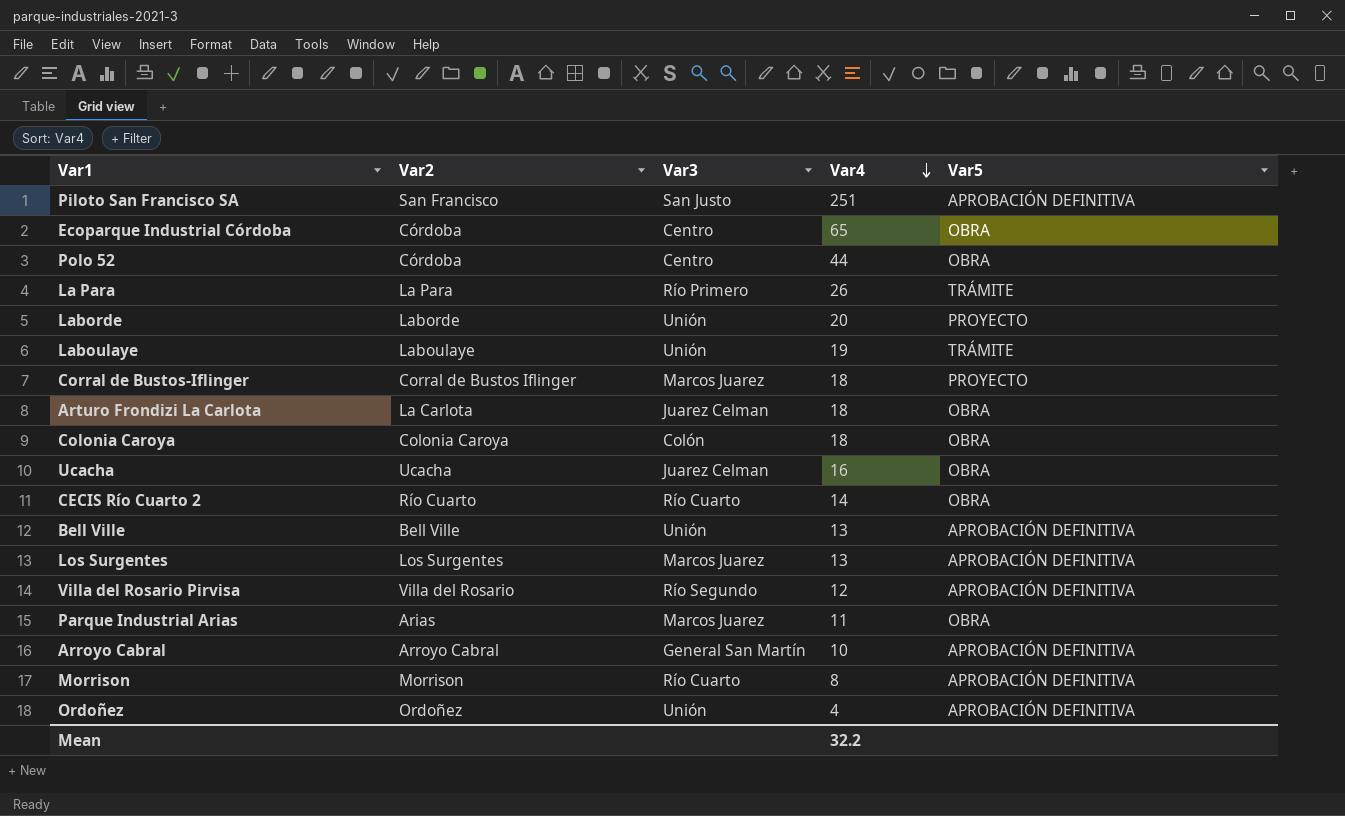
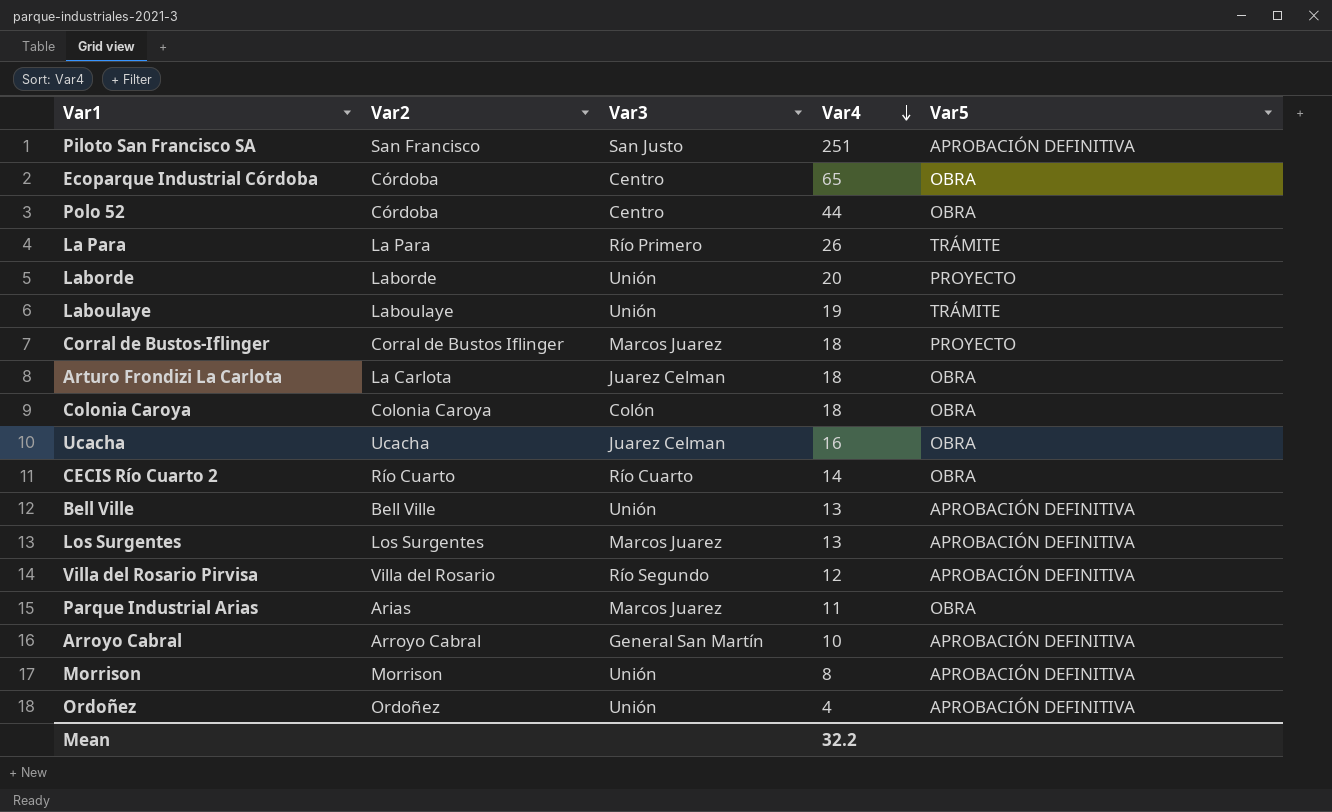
Morrison | Var3: Río Cuarto -> Unión

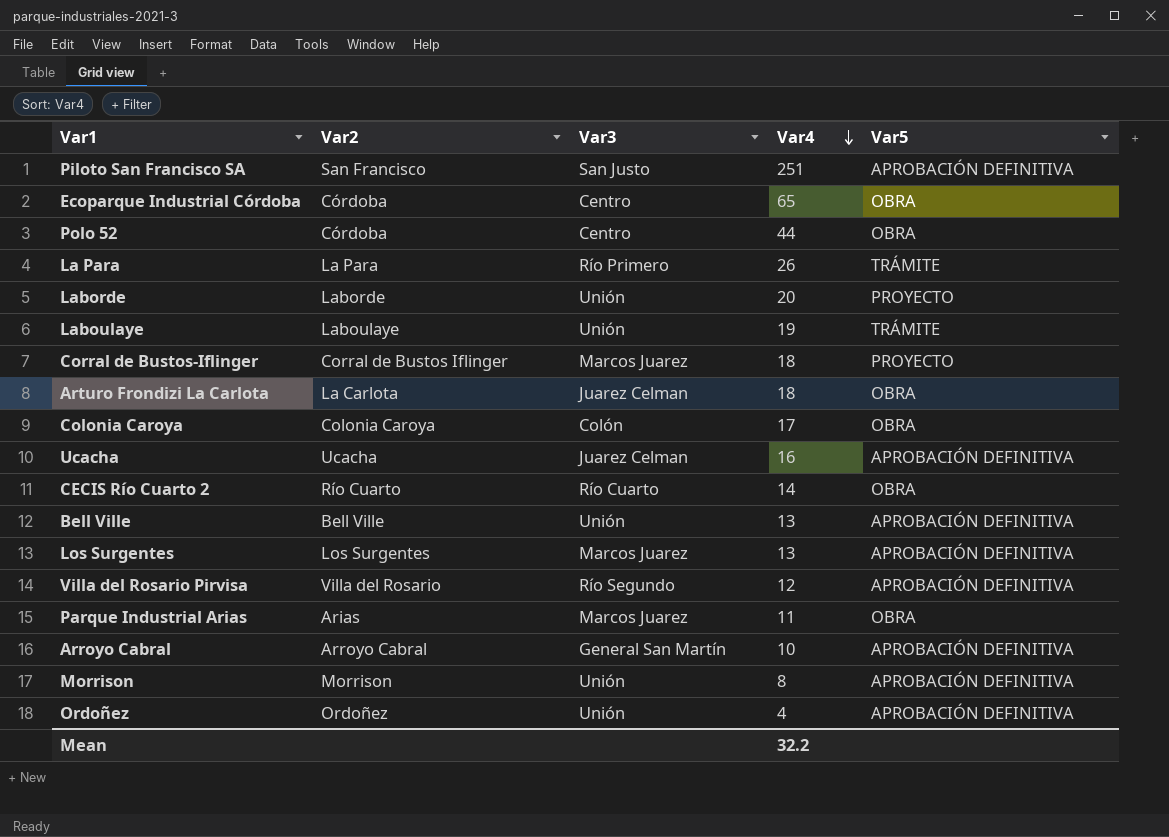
Colonia Caroya | Var4: 18 -> 17
Ucacha | Var5: OBRA -> APROBACIÓN DEFINITIVA

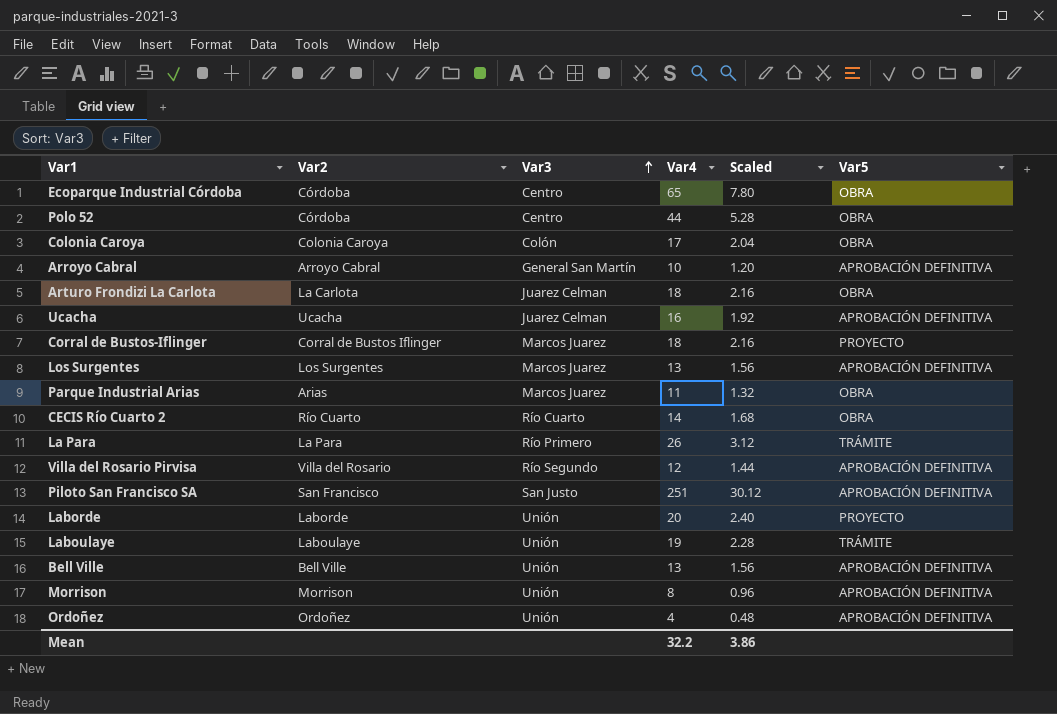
row order: Var4 descending -> Var3 ascending
column Scaled | formula: none -> [Var4] * 0.12

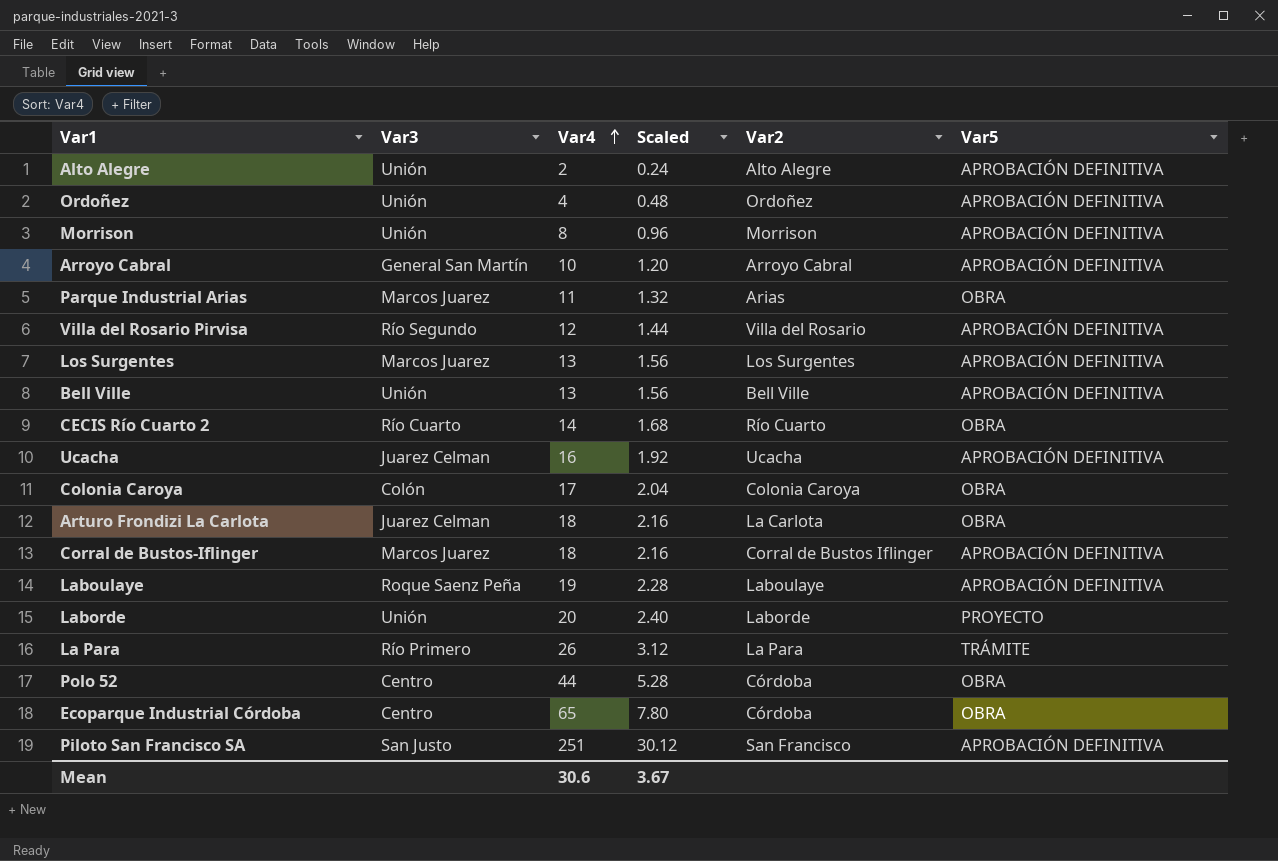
row order: Var3 ascending -> Var4 ascending
column Var2 | position: 2 -> 5
row Alto Alegre: none -> Unión | 2 | 0.24 | Alto Alegre | APROBACIÓN DEFINITIVA
Corral de Bustos-Iflinger | Var5: PROYECTO -> APROBACIÓN DEFINITIVA
Laboulaye | Var3: Unión -> Roque Saenz Peña
Laboulaye | Var5: TRÁMITE -> APROBACIÓN DEFINITIVA
Mean | Var4: 32.2 -> 30.6
Mean | Scaled: 3.86 -> 3.67

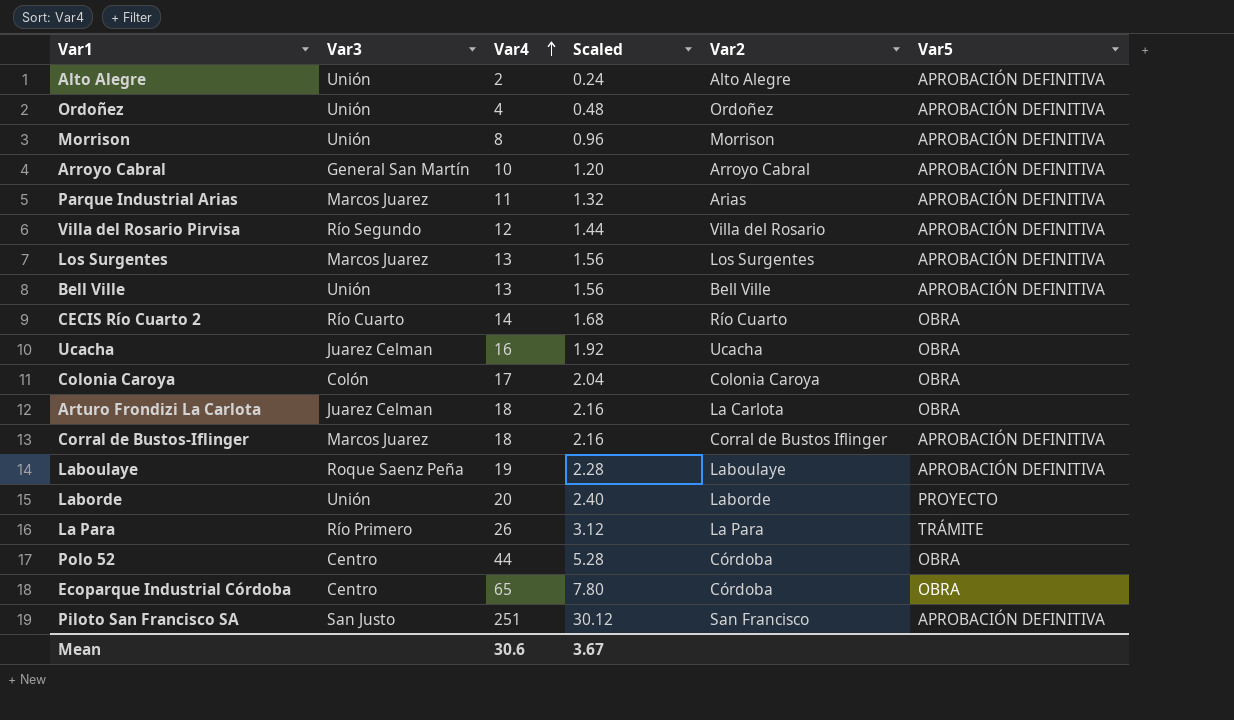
Parque Industrial Arias | Var5: OBRA -> APROBACIÓN DEFINITIVA
Ucacha | Var5: APROBACIÓN DEFINITIVA -> OBRA

